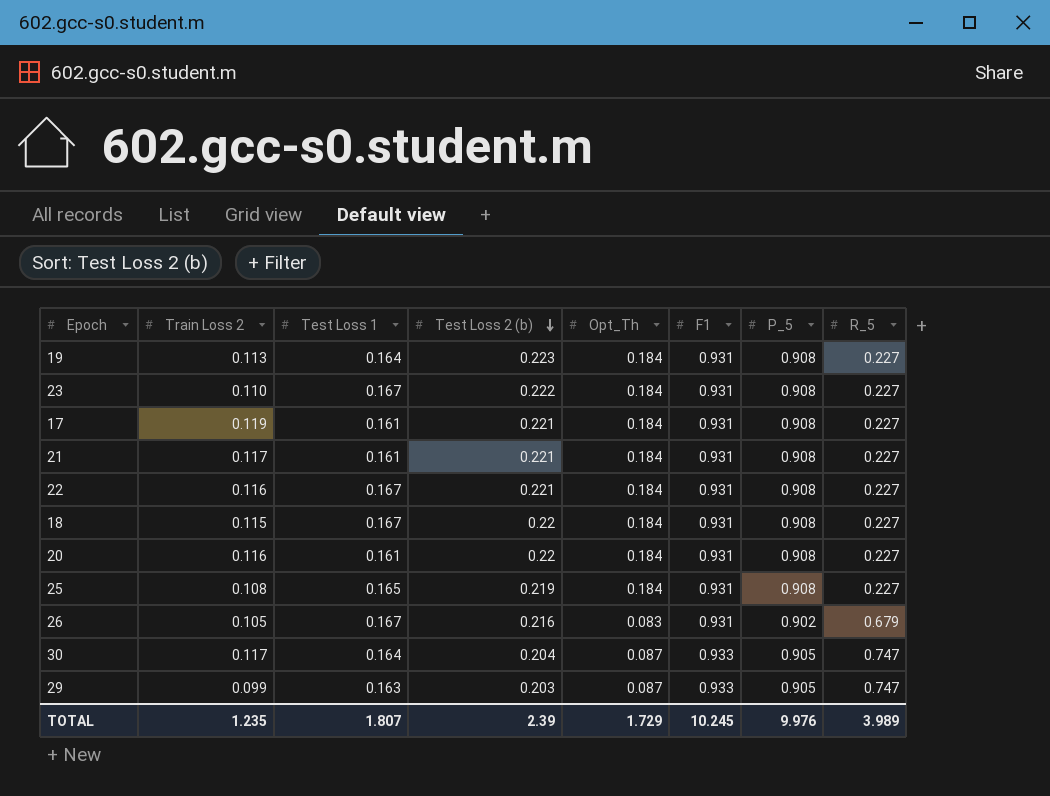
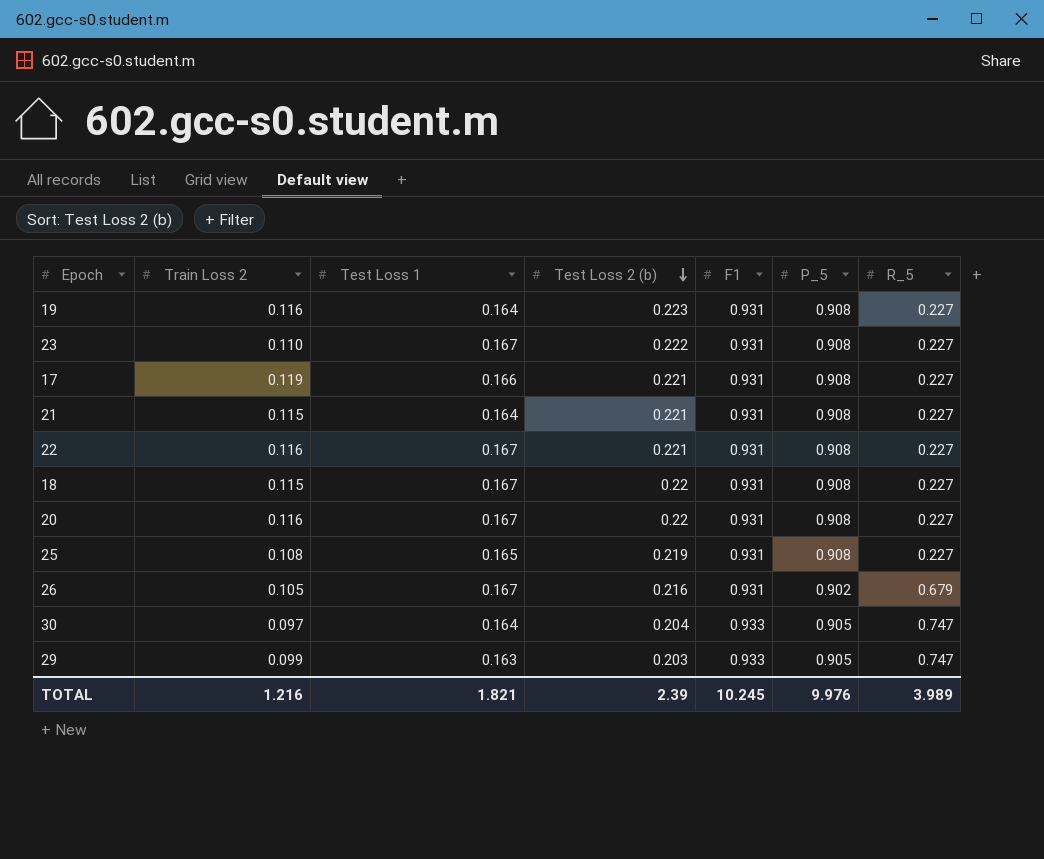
column Opt_Th | position: 5 -> none
19 | Train Loss 2: 0.113 -> 0.116
17 | Test Loss 1: 0.161 -> 0.166
21 | Train Loss 2: 0.117 -> 0.115
21 | Test Loss 1: 0.161 -> 0.164
20 | Test Loss 1: 0.161 -> 0.167
30 | Train Loss 2: 0.117 -> 0.097
TOTAL | Train Loss 2: 1.235 -> 1.216
TOTAL | Test Loss 1: 1.807 -> 1.821

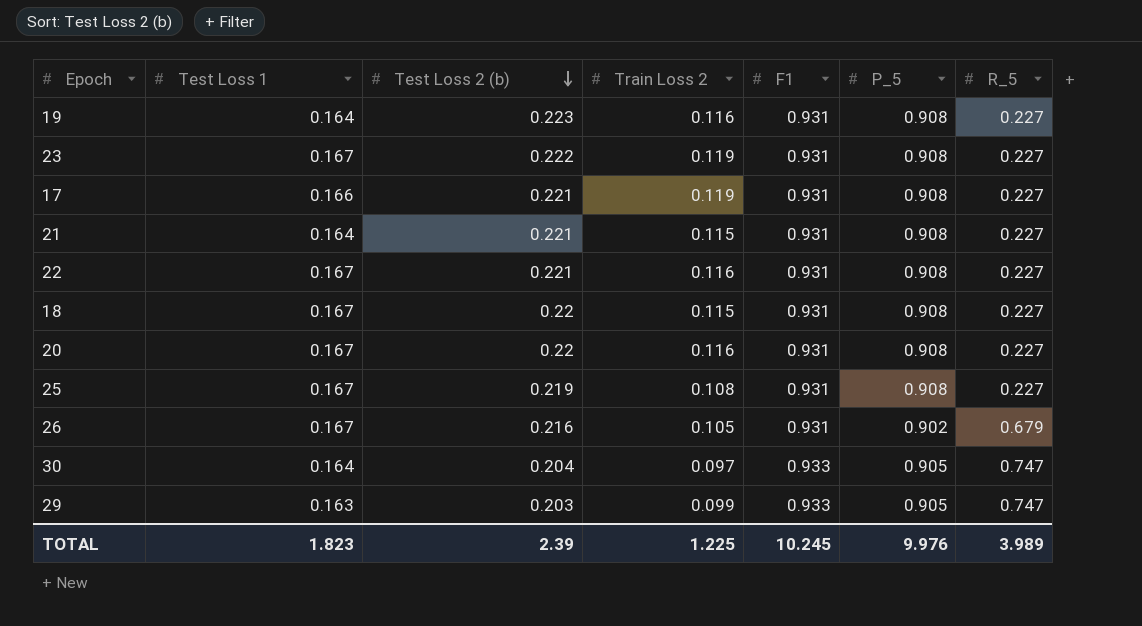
column Train Loss 2 | position: 2 -> 4
23 | Train Loss 2: 0.110 -> 0.119
25 | Test Loss 1: 0.165 -> 0.167
TOTAL | Test Loss 1: 1.821 -> 1.823
TOTAL | Train Loss 2: 1.216 -> 1.225

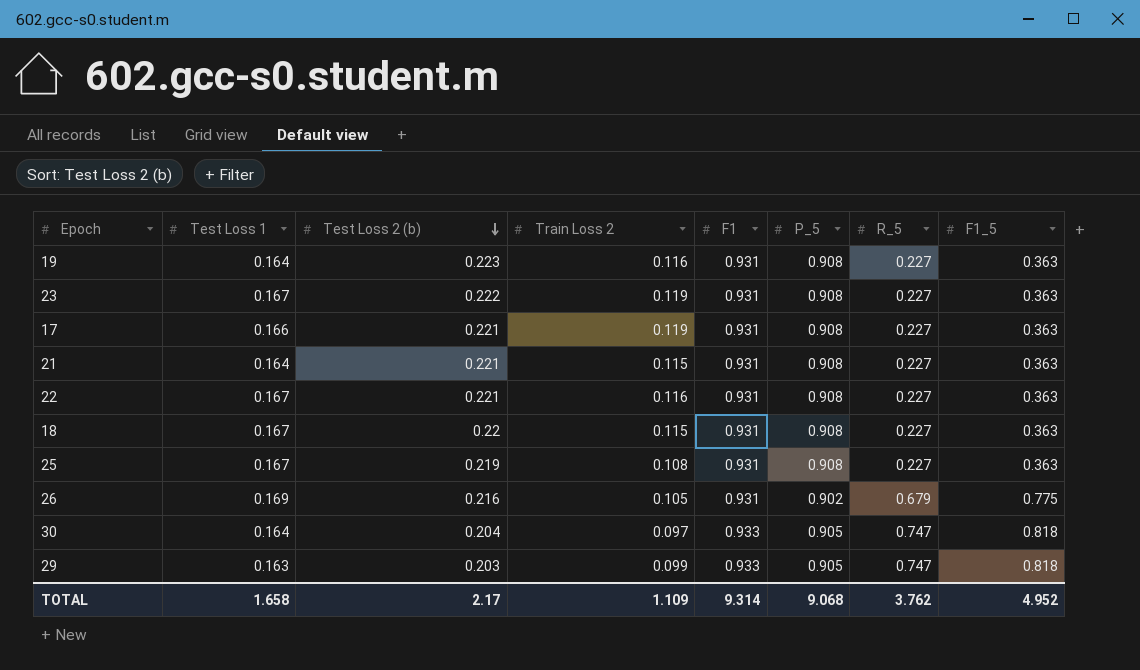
column F1_5 | position: none -> 8
row 20: 0.167 | 0.22 | 0.116 | 0.931 | 0.908 | 0.227 -> none
26 | Test Loss 1: 0.167 -> 0.169
TOTAL | Test Loss 1: 1.823 -> 1.658
TOTAL | Test Loss 2 (b): 2.39 -> 2.17
TOTAL | Train Loss 2: 1.225 -> 1.109
TOTAL | F1: 10.245 -> 9.314
TOTAL | P_5: 9.976 -> 9.068
TOTAL | R_5: 3.989 -> 3.762

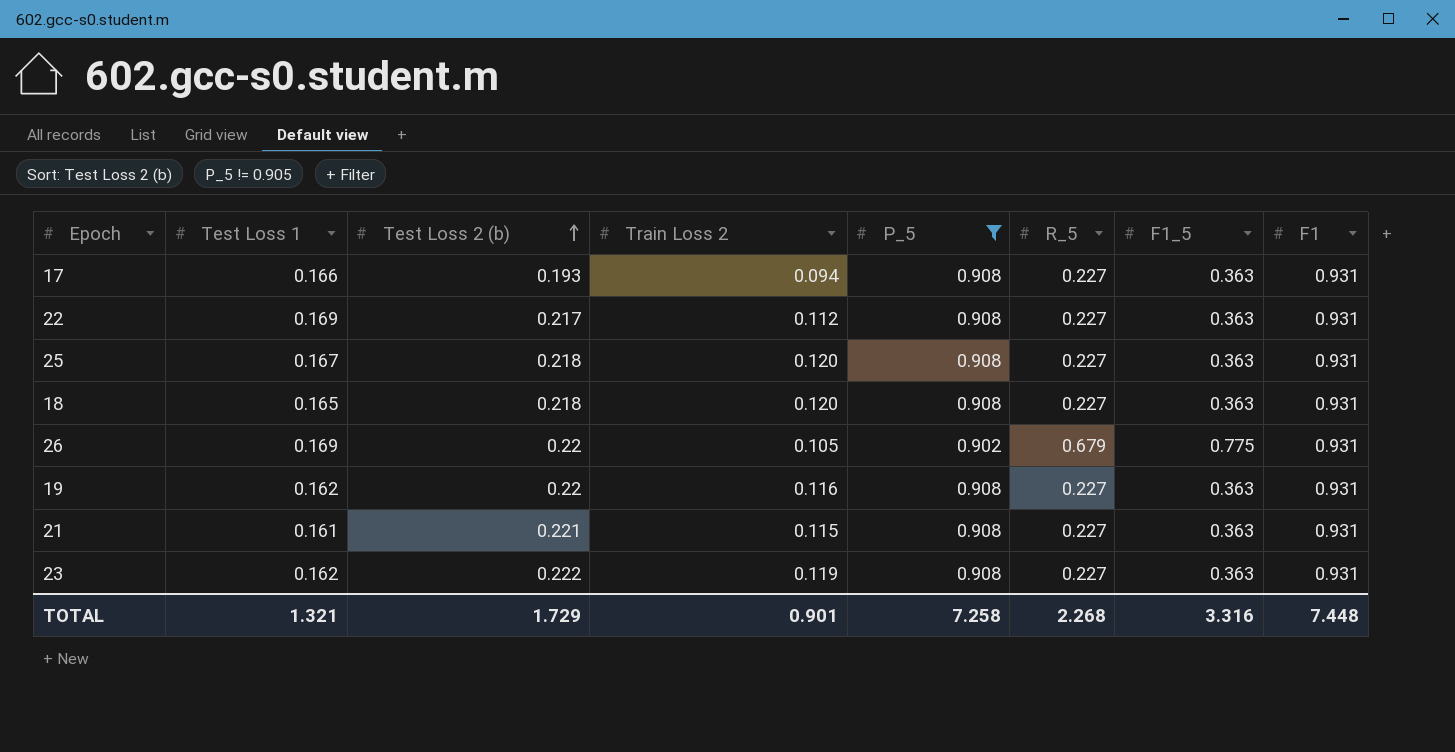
filter: none -> P_5 != 0.905
row order: Test Loss 2 (b) descending -> Test Loss 2 (b) ascending
column F1 | position: 5 -> 8
17 | Test Loss 2 (b): 0.221 -> 0.193
17 | Train Loss 2: 0.119 -> 0.094
22 | Test Loss 1: 0.167 -> 0.169
22 | Test Loss 2 (b): 0.221 -> 0.217
22 | Train Loss 2: 0.116 -> 0.112
25 | Test Loss 2 (b): 0.219 -> 0.218
25 | Train Loss 2: 0.108 -> 0.120
18 | Test Loss 1: 0.167 -> 0.165
18 | Test Loss 2 (b): 0.22 -> 0.218
18 | Train Loss 2: 0.115 -> 0.120
26 | Test Loss 2 (b): 0.216 -> 0.22
19 | Test Loss 1: 0.164 -> 0.162
19 | Test Loss 2 (b): 0.223 -> 0.22
21 | Test Loss 1: 0.164 -> 0.161
23 | Test Loss 1: 0.167 -> 0.162
TOTAL | Test Loss 1: 1.658 -> 1.321
TOTAL | Test Loss 2 (b): 2.17 -> 1.729
TOTAL | Train Loss 2: 1.109 -> 0.901
TOTAL | P_5: 9.068 -> 7.258
TOTAL | R_5: 3.762 -> 2.268
TOTAL | F1_5: 4.952 -> 3.316
TOTAL | F1: 9.314 -> 7.448

